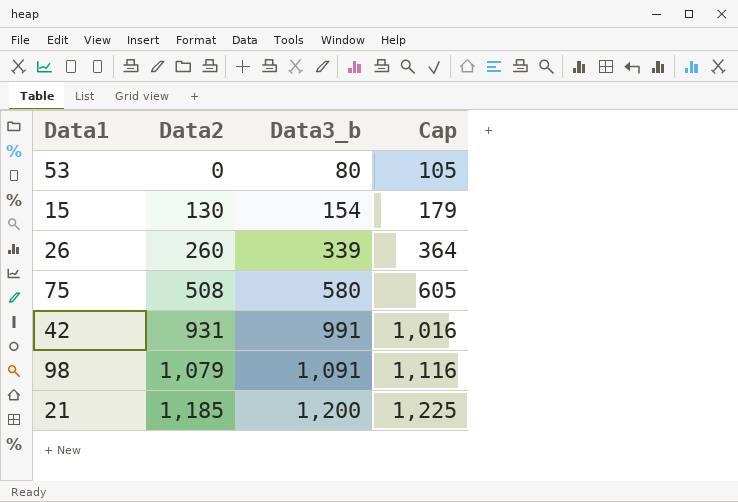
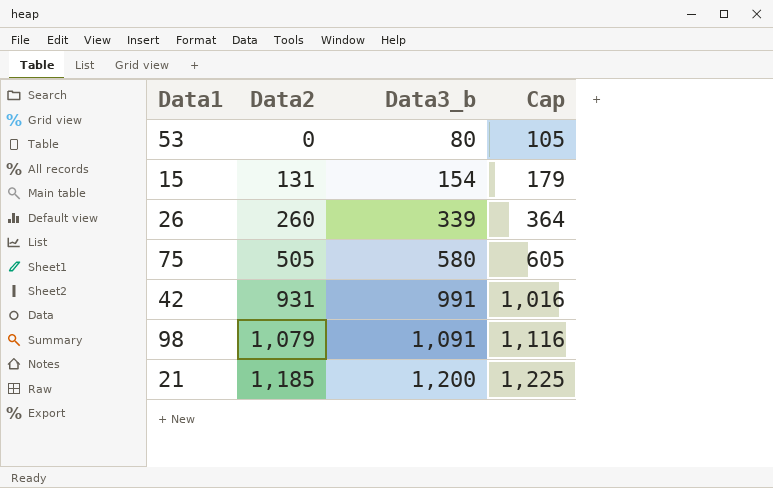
15 | Data2: 130 -> 131
75 | Data2: 508 -> 505

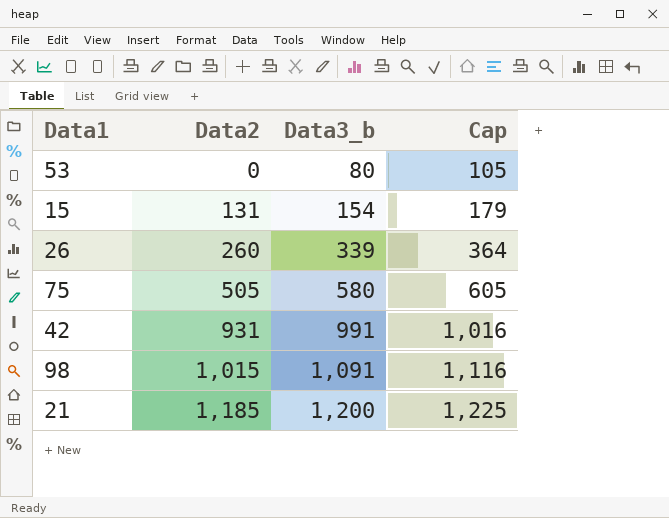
98 | Data2: 1,079 -> 1,015

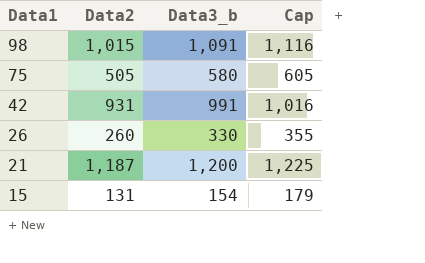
row order: Data2 ascending -> Data1 descending
row 53: 0 | 80 | 105 -> none
26 | Data3_b: 339 -> 330
26 | Cap: 364 -> 355
21 | Data2: 1,185 -> 1,187

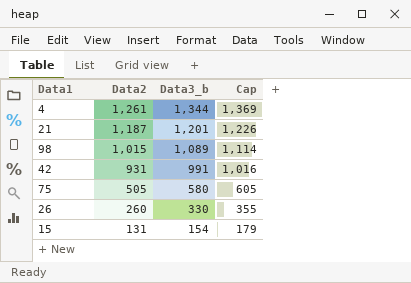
row order: Data1 descending -> Data2 descending
row 4: none -> 1,261 | 1,344 | 1,369
21 | Data3_b: 1,200 -> 1,201
21 | Cap: 1,225 -> 1,226
98 | Data3_b: 1,091 -> 1,089
98 | Cap: 1,116 -> 1,114

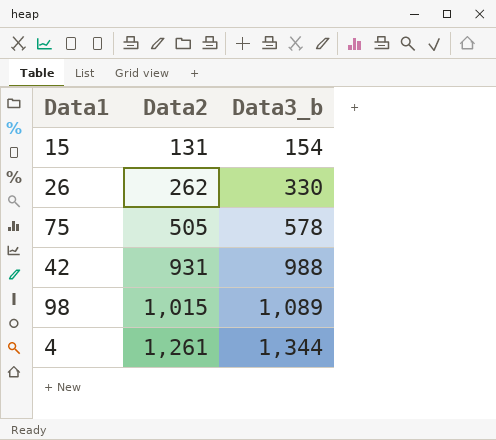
row order: Data2 descending -> Data2 ascending
column Cap | formula: [Data3_b] + 25 -> none
row 21: 1,187 | 1,201 | 1,226 -> none
26 | Data2: 260 -> 262
75 | Data3_b: 580 -> 578
42 | Data3_b: 991 -> 988

